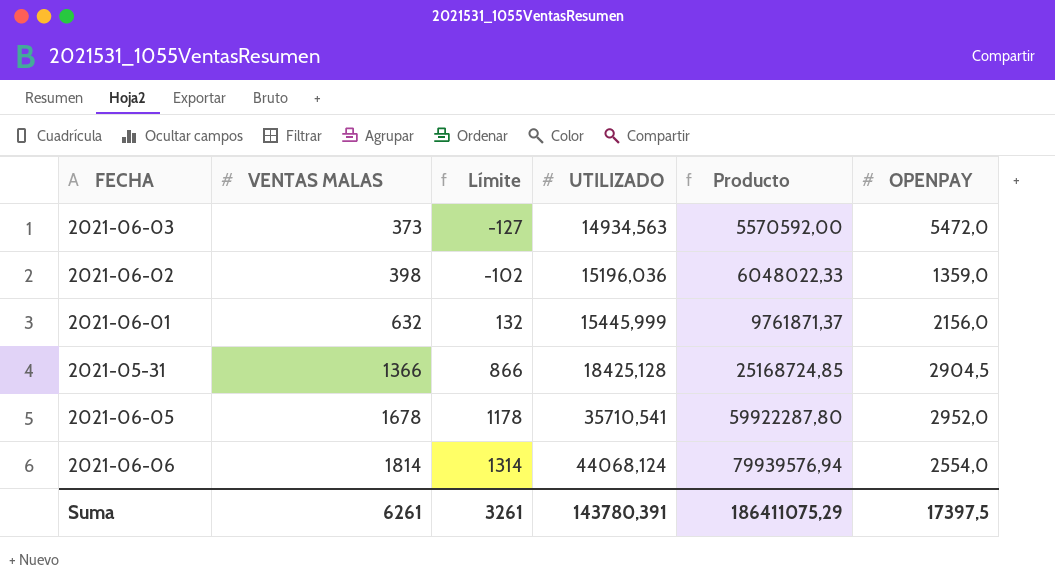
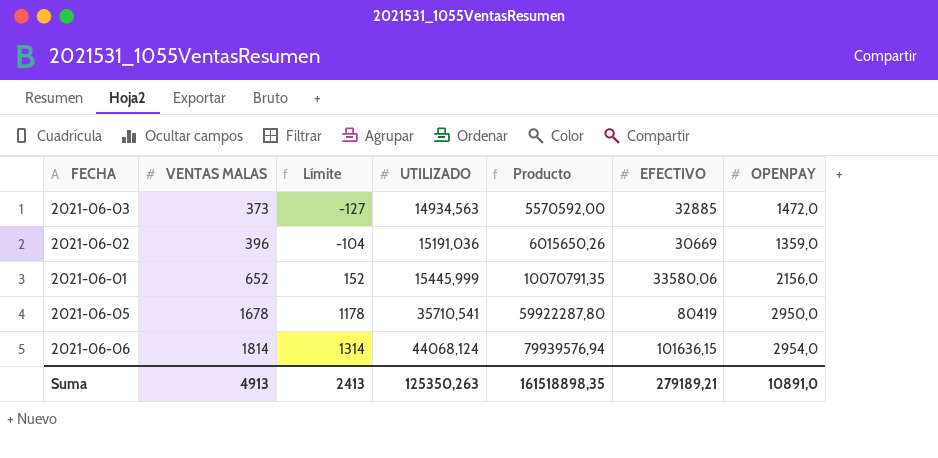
column EFECTIVO | position: none -> 6
row 2021-05-31: 1366 | 866 | 18425,128 | 25168724,85 | 2904,5 -> none
2021-06-03 | OPENPAY: 5472,0 -> 1472,0
2021-06-02 | VENTAS MALAS: 398 -> 396
2021-06-02 | Límite: -102 -> -104
2021-06-02 | UTILIZADO: 15196,036 -> 15191,036
2021-06-02 | Producto: 6048022,33 -> 6015650,26
2021-06-01 | VENTAS MALAS: 632 -> 652
2021-06-01 | Límite: 132 -> 152
2021-06-01 | Producto: 9761871,37 -> 10070791,35
2021-06-05 | OPENPAY: 2952,0 -> 2950,0
2021-06-06 | OPENPAY: 2554,0 -> 2954,0
Suma | VENTAS MALAS: 6261 -> 4913
Suma | Límite: 3261 -> 2413
Suma | UTILIZADO: 143780,391 -> 125350,263
Suma | Producto: 186411075,29 -> 161518898,35
Suma | OPENPAY: 17397,5 -> 10891,0

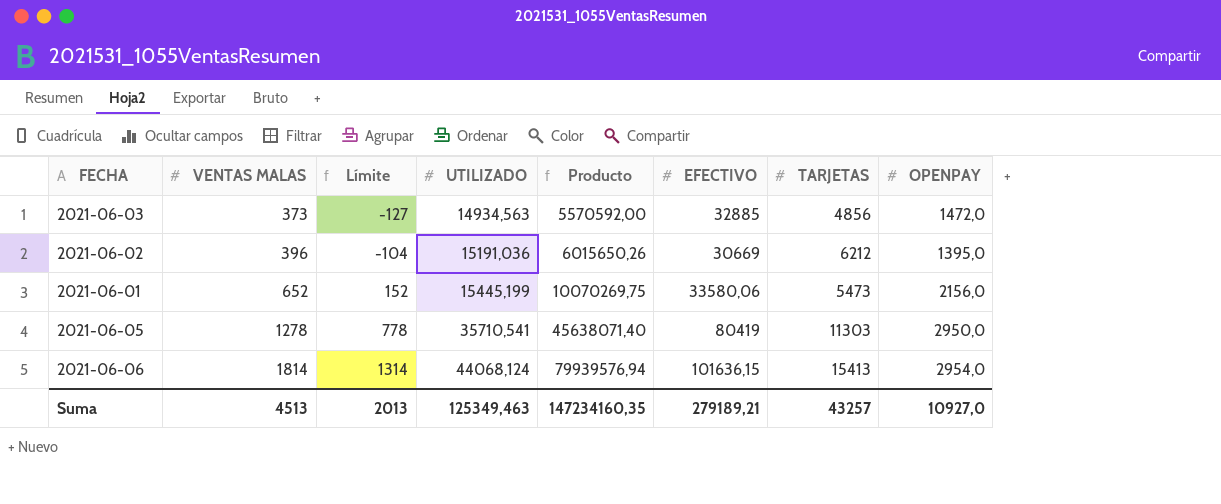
column TARJETAS | position: none -> 7
2021-06-02 | OPENPAY: 1359,0 -> 1395,0
2021-06-01 | UTILIZADO: 15445,999 -> 15445,199
2021-06-01 | Producto: 10070791,35 -> 10070269,75
2021-06-05 | VENTAS MALAS: 1678 -> 1278
2021-06-05 | Límite: 1178 -> 778
2021-06-05 | Producto: 59922287,80 -> 45638071,40
Suma | VENTAS MALAS: 4913 -> 4513
Suma | Límite: 2413 -> 2013
Suma | UTILIZADO: 125350,263 -> 125349,463
Suma | Producto: 161518898,35 -> 147234160,35
Suma | OPENPAY: 10891,0 -> 10927,0

